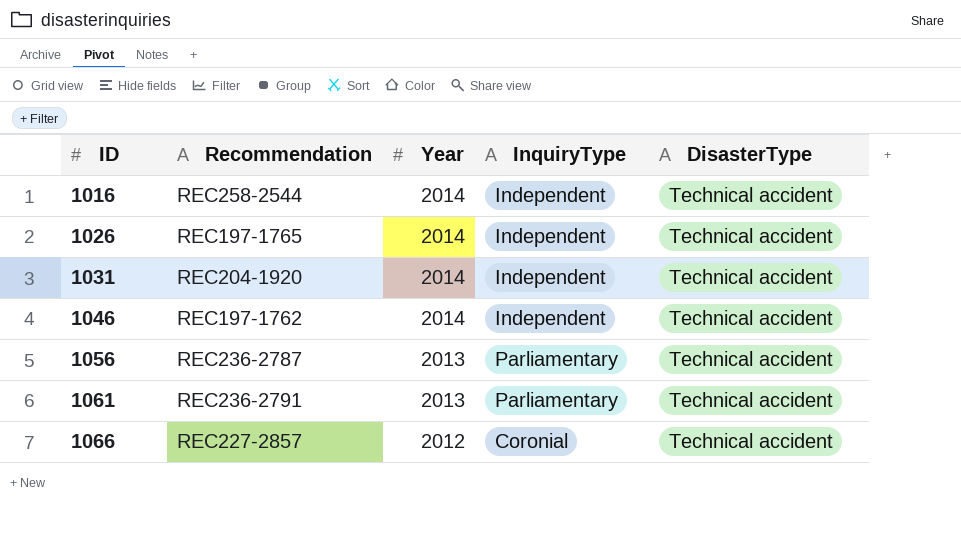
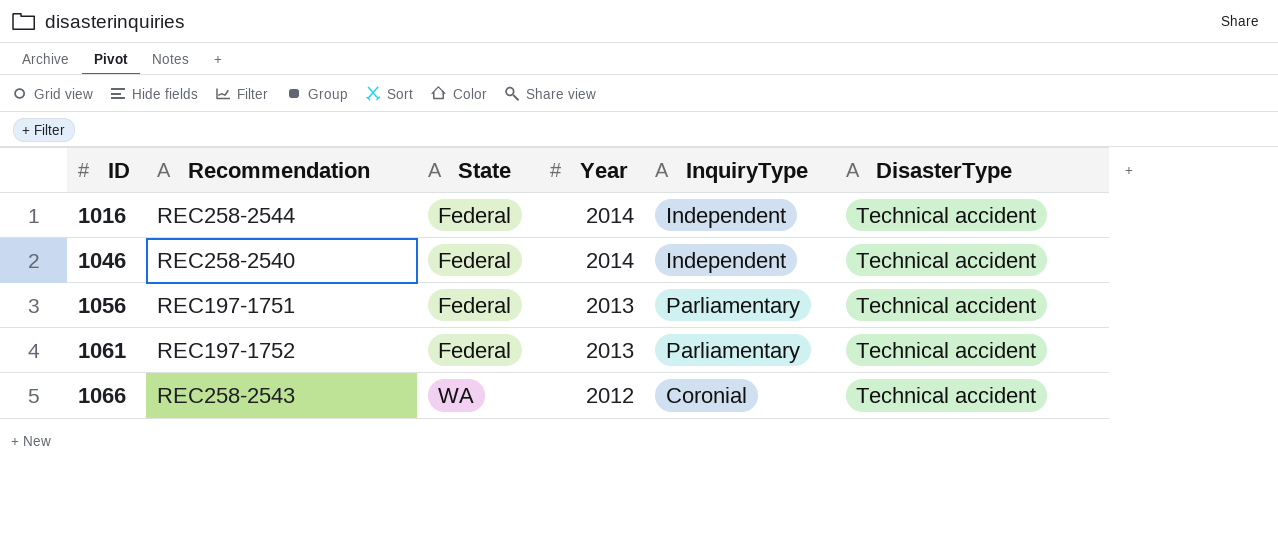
column State | position: none -> 3
row 1026: REC197-1765 | 2014 | Independent | Technical accident -> none
row 1031: REC204-1920 | 2014 | Independent | Technical accident -> none
1046 | Recommendation: REC197-1762 -> REC258-2540
1056 | Recommendation: REC236-2787 -> REC197-1751
1061 | Recommendation: REC236-2791 -> REC197-1752
1066 | Recommendation: REC227-2857 -> REC258-2543

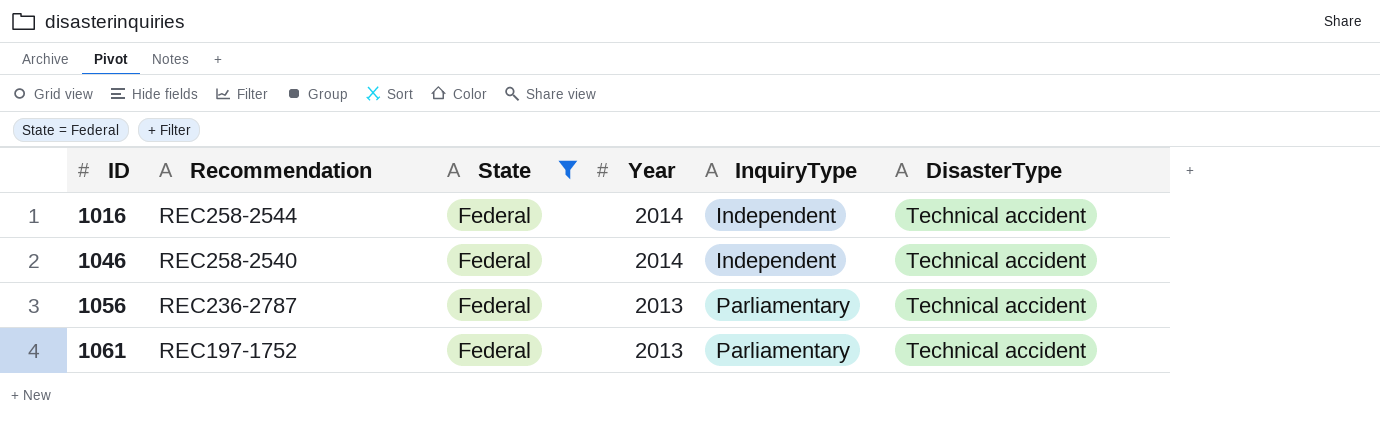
filter: none -> State = Federal
1056 | Recommendation: REC197-1751 -> REC236-2787

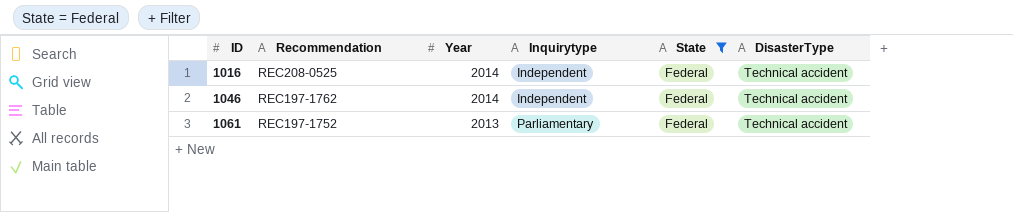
column name: InquiryType -> Inquirytype
column State | position: 3 -> 5
row 1056: REC236-2787 | Federal | 2013 | Parliamentary | Technical accident -> none
1016 | Recommendation: REC258-2544 -> REC208-0525
1046 | Recommendation: REC258-2540 -> REC197-1762

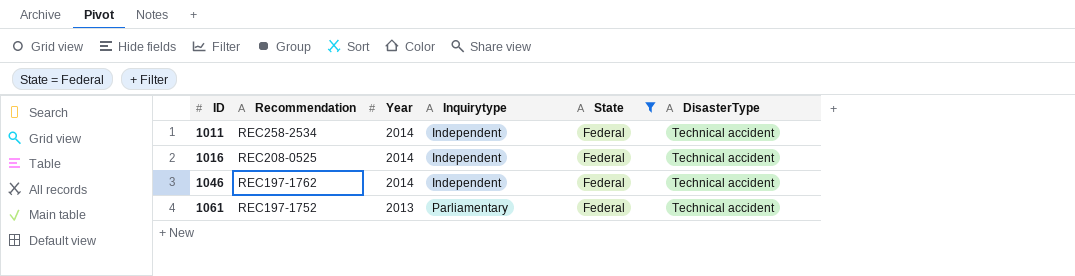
row 1011: none -> REC258-2534 | 2014 | Independent | Federal | Technical accident

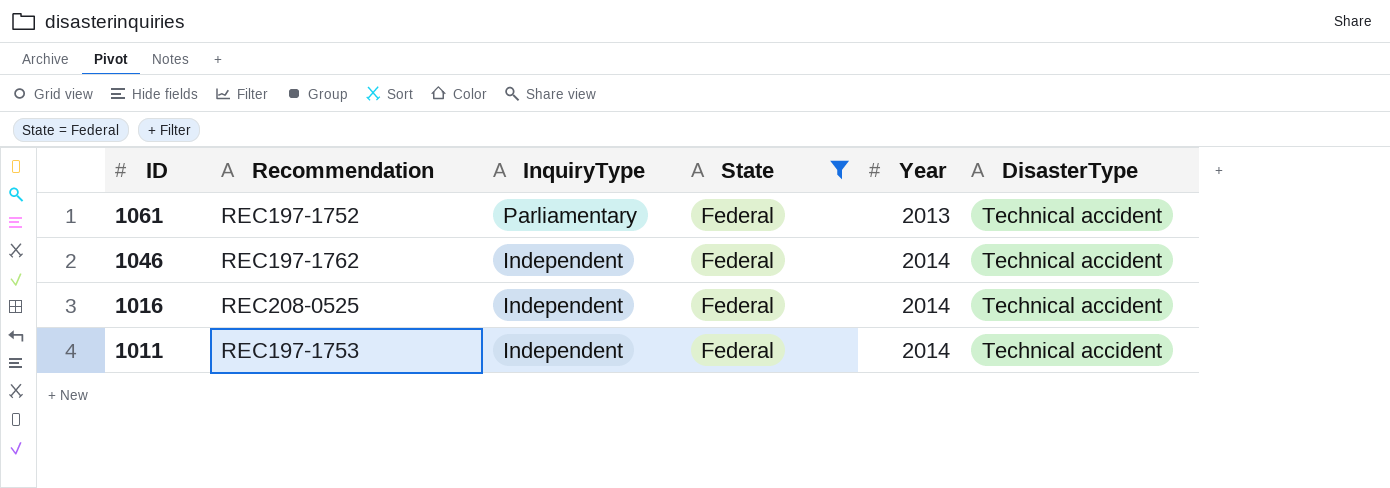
row order: ID ascending -> ID descending
column name: Inquirytype -> InquiryType
column Year | position: 3 -> 5
1011 | Recommendation: REC258-2534 -> REC197-1753

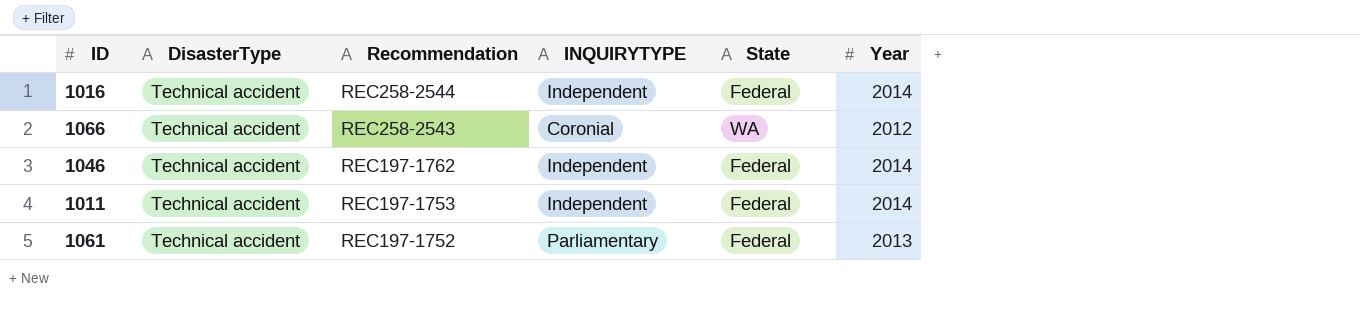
filter: State = Federal -> none
row order: ID descending -> Recommendation descending
column DisasterType | position: 6 -> 2
column name: InquiryType -> INQUIRYTYPE
1016 | Recommendation: REC208-0525 -> REC258-2544

